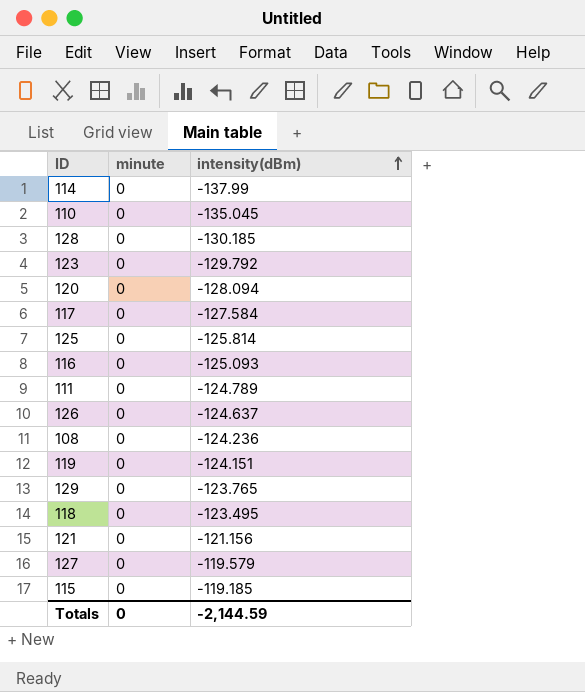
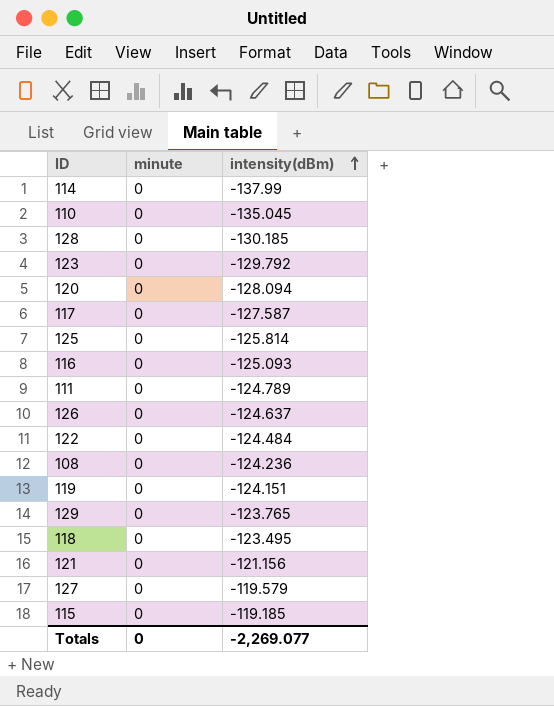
117 | intensity(dBm): -127.584 -> -127.587
row 122: none -> 0 | -124.484
Totals | intensity(dBm): -2,144.59 -> -2,269.077

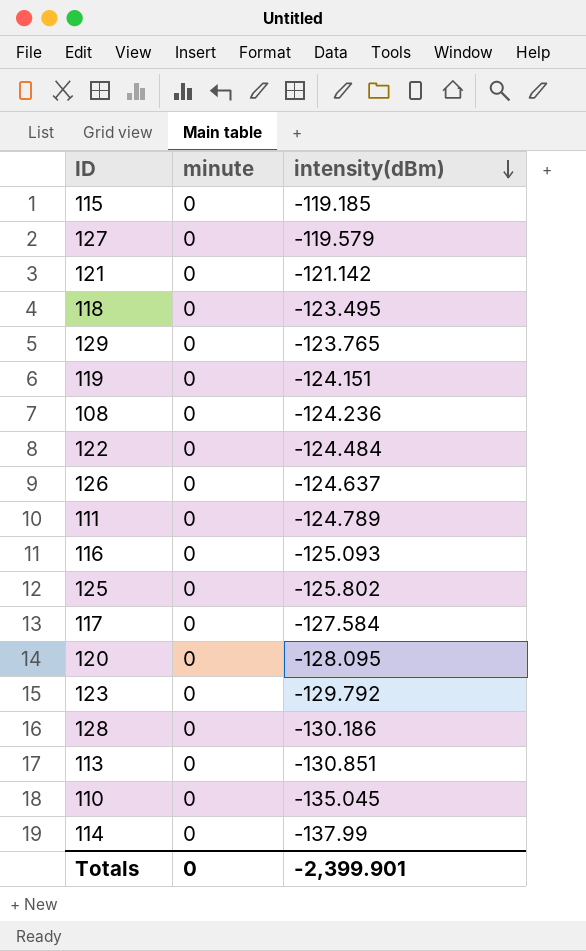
row order: intensity(dBm) ascending -> intensity(dBm) descending
121 | intensity(dBm): -121.156 -> -121.142
125 | intensity(dBm): -125.814 -> -125.802
117 | intensity(dBm): -127.587 -> -127.584
120 | intensity(dBm): -128.094 -> -128.095
128 | intensity(dBm): -130.185 -> -130.186
row 113: none -> 0 | -130.851
Totals | intensity(dBm): -2,269.077 -> -2,399.901

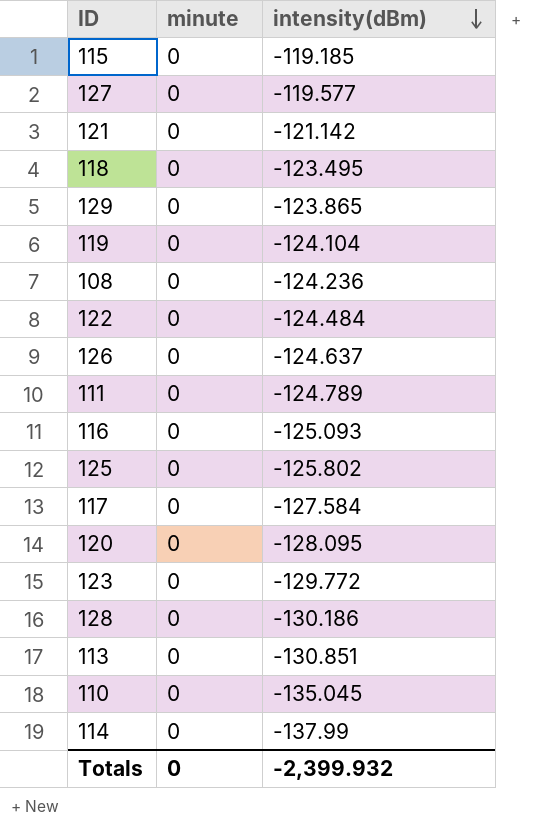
127 | intensity(dBm): -119.579 -> -119.577
129 | intensity(dBm): -123.765 -> -123.865
119 | intensity(dBm): -124.151 -> -124.104
123 | intensity(dBm): -129.792 -> -129.772
Totals | intensity(dBm): -2,399.901 -> -2,399.932

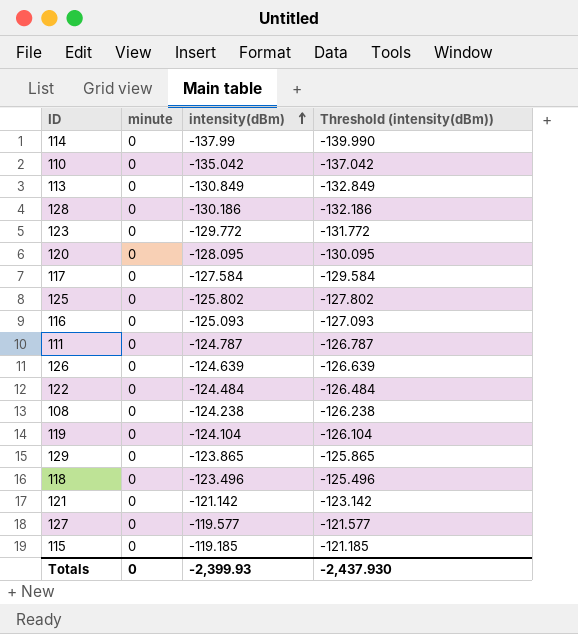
row order: intensity(dBm) descending -> intensity(dBm) ascending
column Threshold (intensity(dBm)) | formula: none -> [intensity(dBm)] - 2
110 | intensity(dBm): -135.045 -> -135.042
113 | intensity(dBm): -130.851 -> -130.849
111 | intensity(dBm): -124.789 -> -124.787
126 | intensity(dBm): -124.637 -> -124.639
108 | intensity(dBm): -124.236 -> -124.238
118 | intensity(dBm): -123.495 -> -123.496
Totals | intensity(dBm): -2,399.932 -> -2,399.93

